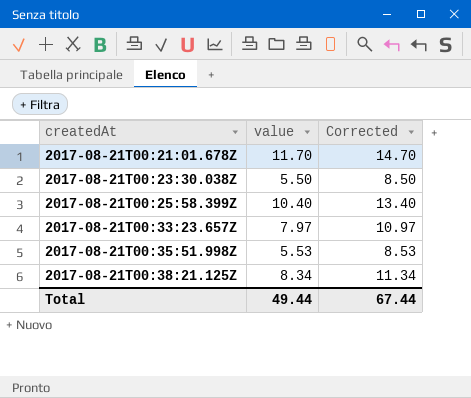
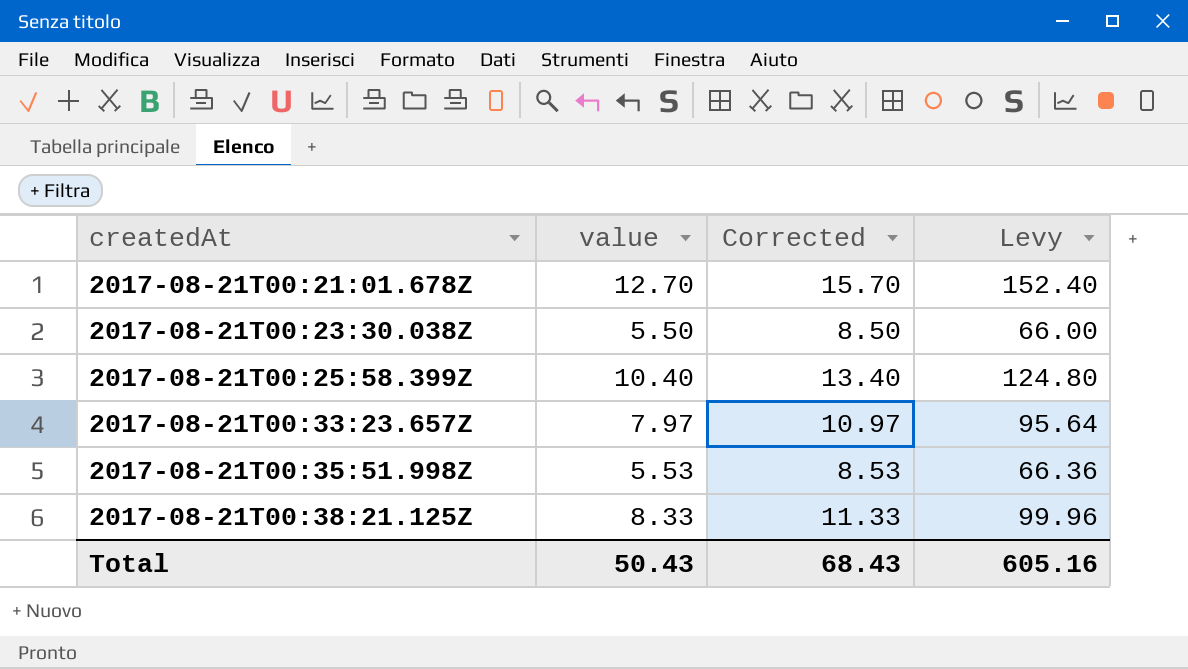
column Levy | formula: none -> [value] * 12
2017-08-21T00:21:01.678Z | value: 11.70 -> 12.70
2017-08-21T00:21:01.678Z | Corrected: 14.70 -> 15.70
2017-08-21T00:38:21.125Z | value: 8.34 -> 8.33
2017-08-21T00:38:21.125Z | Corrected: 11.34 -> 11.33
Total | value: 49.44 -> 50.43
Total | Corrected: 67.44 -> 68.43

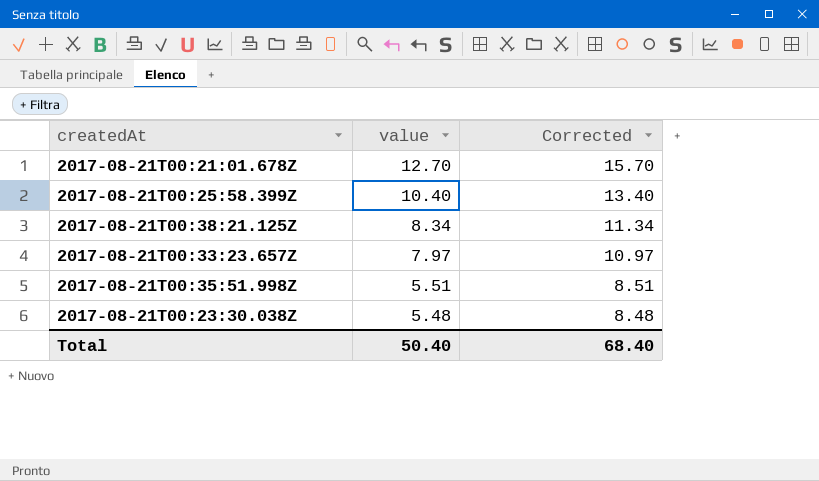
row order: createdAt ascending -> value descending
column Levy | formula: [value] * 12 -> none
2017-08-21T00:38:21.125Z | value: 8.33 -> 8.34
2017-08-21T00:38:21.125Z | Corrected: 11.33 -> 11.34
2017-08-21T00:35:51.998Z | value: 5.53 -> 5.51
2017-08-21T00:35:51.998Z | Corrected: 8.53 -> 8.51
2017-08-21T00:23:30.038Z | value: 5.50 -> 5.48
2017-08-21T00:23:30.038Z | Corrected: 8.50 -> 8.48
Total | value: 50.43 -> 50.40
Total | Corrected: 68.43 -> 68.40

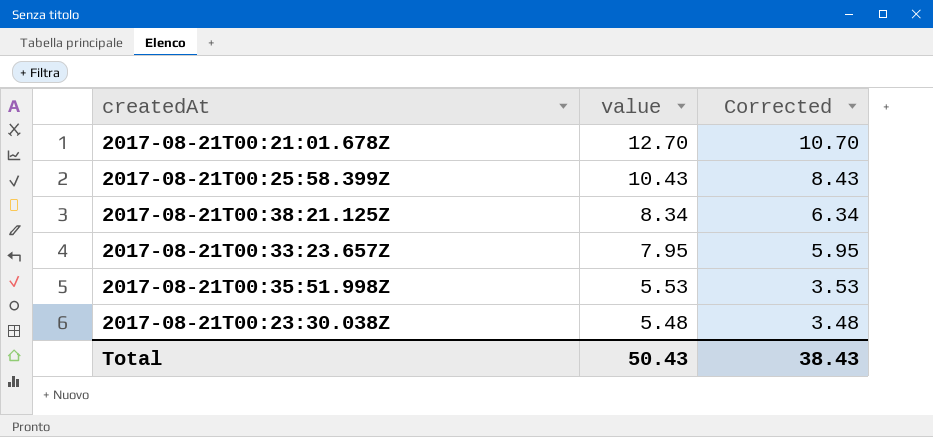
column Corrected | formula: [value] + 3 -> [value] - 2
2017-08-21T00:25:58.399Z | value: 10.40 -> 10.43
2017-08-21T00:33:23.657Z | value: 7.97 -> 7.95
2017-08-21T00:35:51.998Z | value: 5.51 -> 5.53
Total | value: 50.40 -> 50.43
Total | Corrected: 68.40 -> 38.43

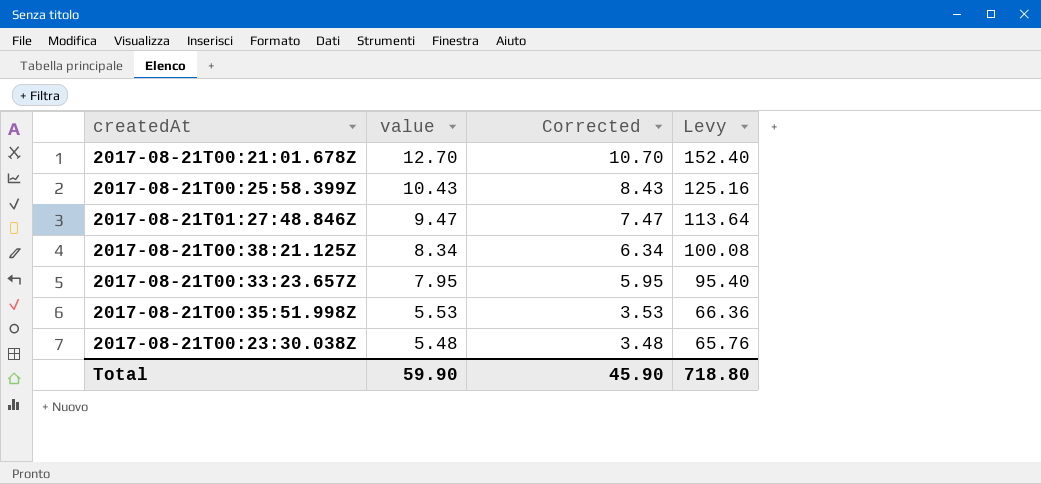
column Levy | formula: none -> [value] * 12
row 2017-08-21T01:27:48.846Z: none -> 9.47 | 7.47 | 113.64
Total | value: 50.43 -> 59.90
Total | Corrected: 38.43 -> 45.90

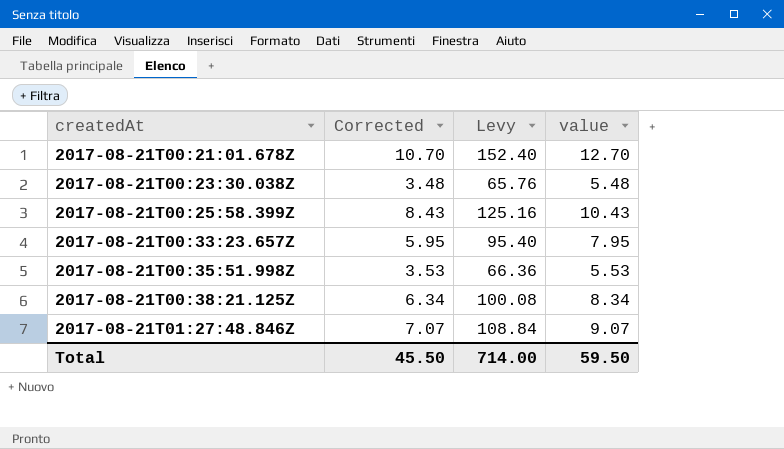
row order: value descending -> createdAt ascending
column value | position: 2 -> 4
2017-08-21T01:27:48.846Z | Corrected: 7.47 -> 7.07
2017-08-21T01:27:48.846Z | Levy: 113.64 -> 108.84
2017-08-21T01:27:48.846Z | value: 9.47 -> 9.07
Total | Corrected: 45.90 -> 45.50
Total | Levy: 718.80 -> 714.00
Total | value: 59.90 -> 59.50

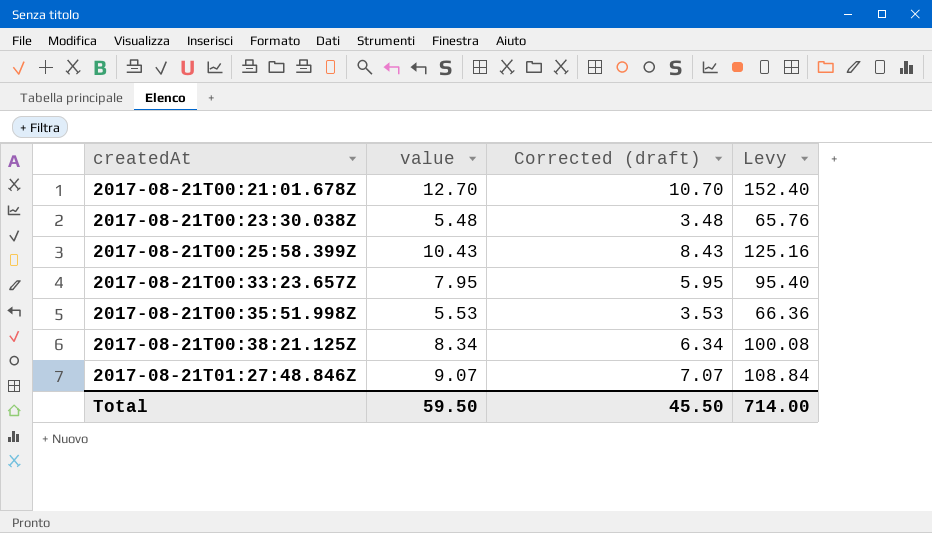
column value | position: 4 -> 2
column name: Corrected -> Corrected (draft)

